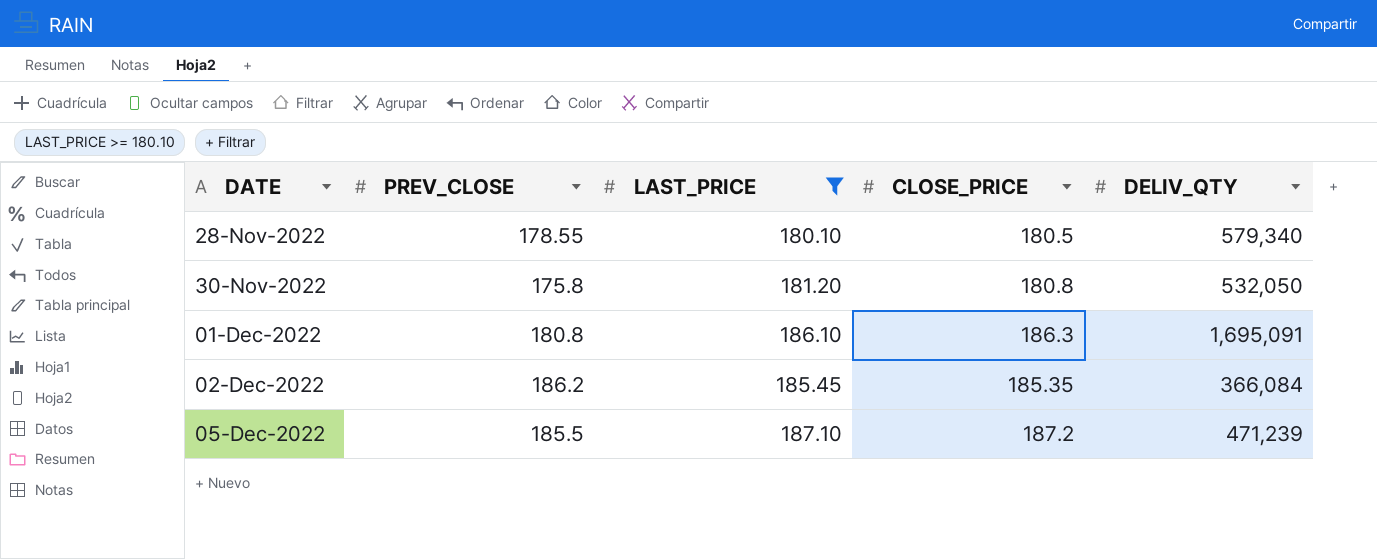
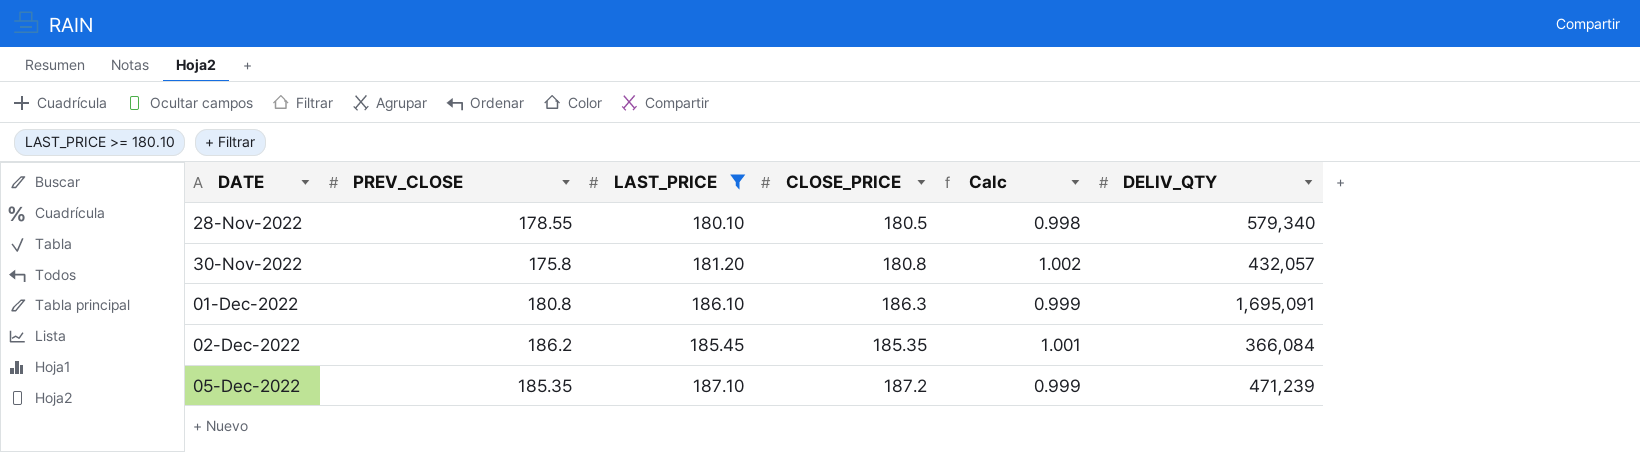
column Calc | formula: none -> [LAST_PRICE] / [CLOSE_PRICE]
30-Nov-2022 | DELIV_QTY: 532,050 -> 432,057
05-Dec-2022 | PREV_CLOSE: 185.5 -> 185.35

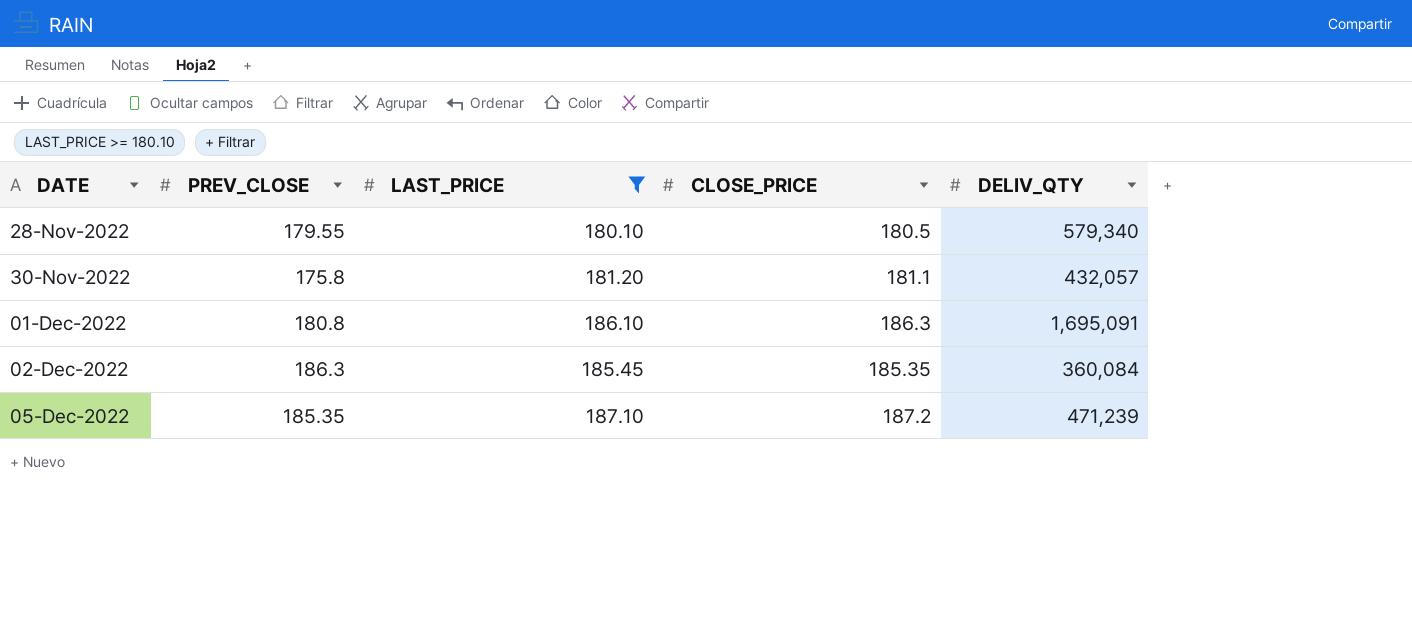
column Calc | formula: [LAST_PRICE] / [CLOSE_PRICE] -> none
28-Nov-2022 | PREV_CLOSE: 178.55 -> 179.55
30-Nov-2022 | CLOSE_PRICE: 180.8 -> 181.1
02-Dec-2022 | PREV_CLOSE: 186.2 -> 186.3
02-Dec-2022 | DELIV_QTY: 366,084 -> 360,084

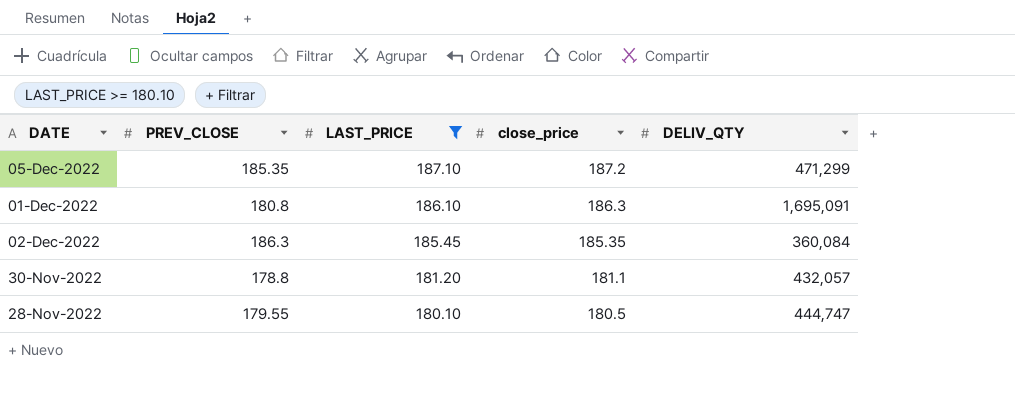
row order: DATE ascending -> LAST_PRICE descending
column name: CLOSE_PRICE -> close_price
05-Dec-2022 | DELIV_QTY: 471,239 -> 471,299
30-Nov-2022 | PREV_CLOSE: 175.8 -> 178.8
28-Nov-2022 | DELIV_QTY: 579,340 -> 444,747

